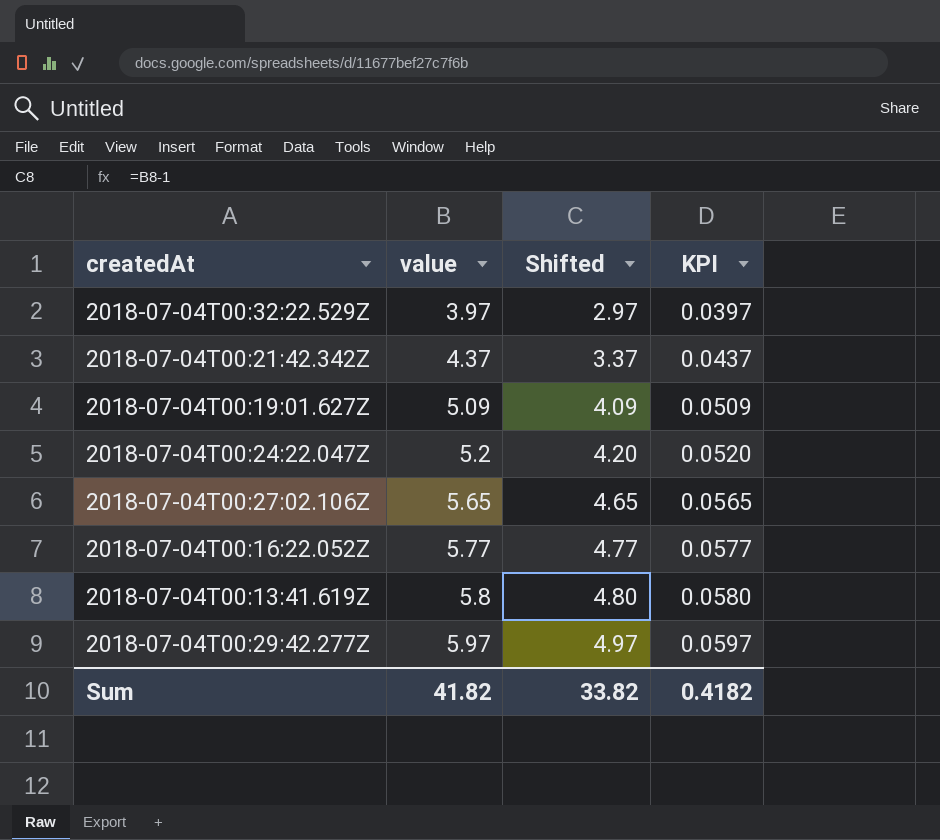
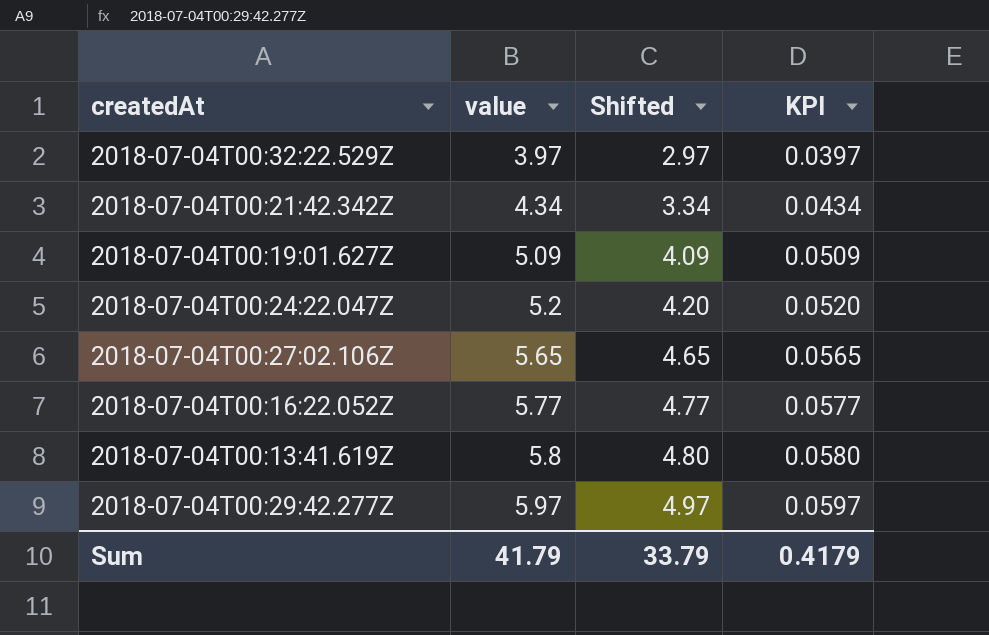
2018-07-04T00:21:42.342Z | value: 4.37 -> 4.34
2018-07-04T00:21:42.342Z | Shifted: 3.37 -> 3.34
2018-07-04T00:21:42.342Z | KPI: 0.0437 -> 0.0434
Sum | value: 41.82 -> 41.79
Sum | Shifted: 33.82 -> 33.79
Sum | KPI: 0.4182 -> 0.4179

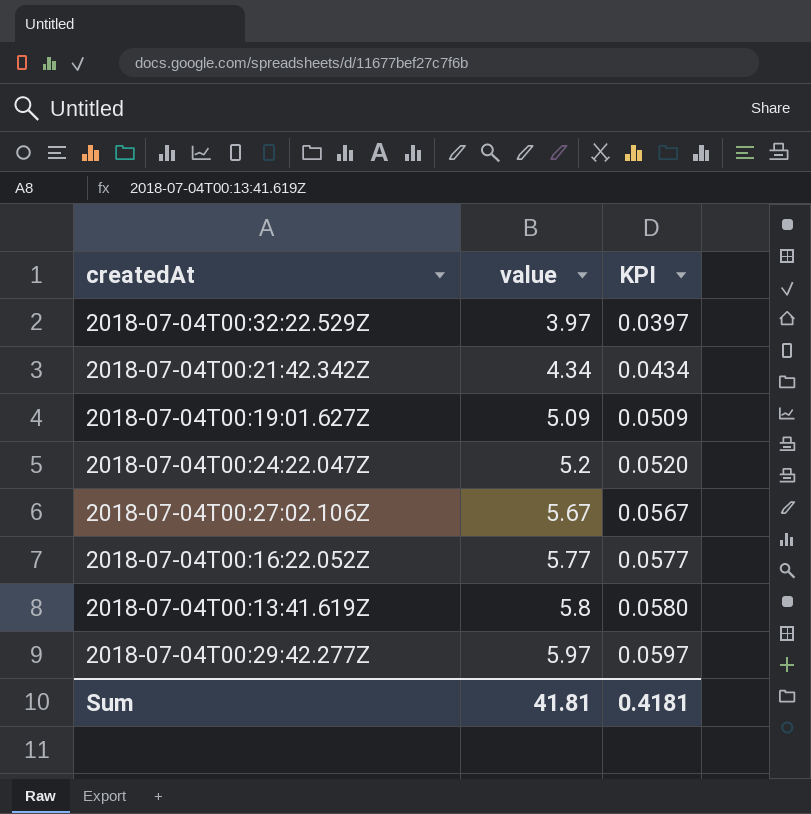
column Shifted | formula: [value] - 1 -> none
2018-07-04T00:27:02.106Z | value: 5.65 -> 5.67
2018-07-04T00:27:02.106Z | KPI: 0.0565 -> 0.0567
Sum | value: 41.79 -> 41.81
Sum | KPI: 0.4179 -> 0.4181

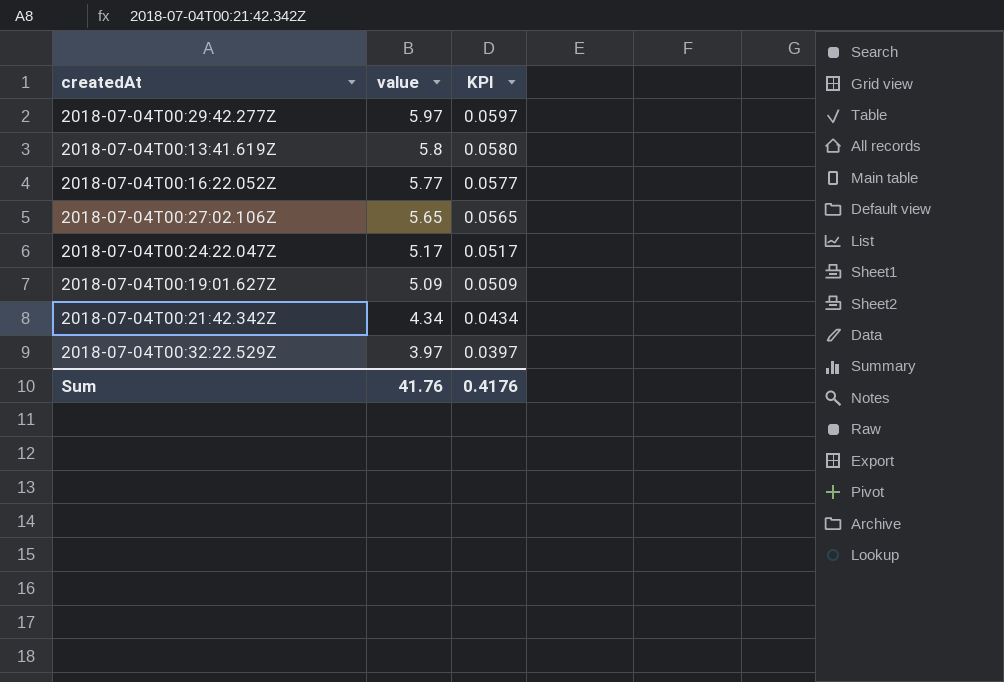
row order: value ascending -> value descending
2018-07-04T00:27:02.106Z | value: 5.67 -> 5.65
2018-07-04T00:27:02.106Z | KPI: 0.0567 -> 0.0565
2018-07-04T00:24:22.047Z | value: 5.2 -> 5.17
2018-07-04T00:24:22.047Z | KPI: 0.0520 -> 0.0517
Sum | value: 41.81 -> 41.76
Sum | KPI: 0.4181 -> 0.4176

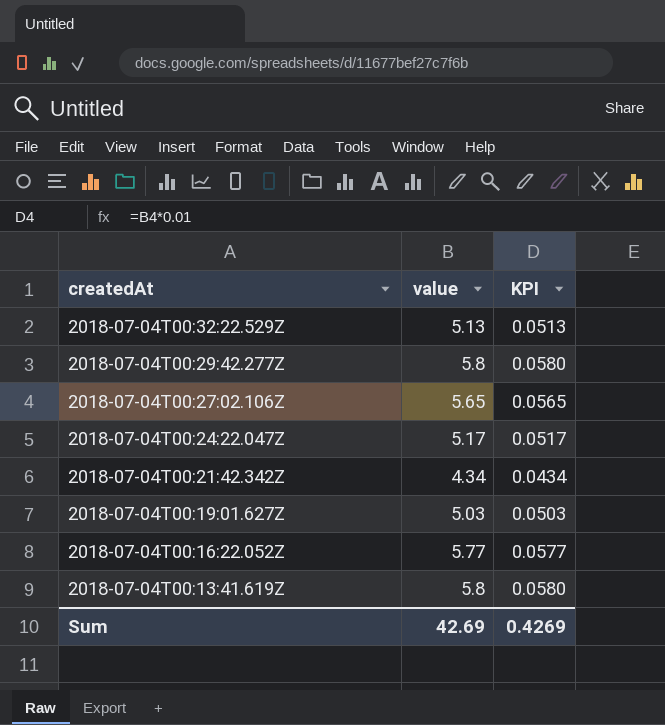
row order: value descending -> createdAt descending
2018-07-04T00:32:22.529Z | value: 3.97 -> 5.13
2018-07-04T00:32:22.529Z | KPI: 0.0397 -> 0.0513
2018-07-04T00:29:42.277Z | value: 5.97 -> 5.8
2018-07-04T00:29:42.277Z | KPI: 0.0597 -> 0.0580
2018-07-04T00:19:01.627Z | value: 5.09 -> 5.03
2018-07-04T00:19:01.627Z | KPI: 0.0509 -> 0.0503
Sum | value: 41.76 -> 42.69
Sum | KPI: 0.4176 -> 0.4269

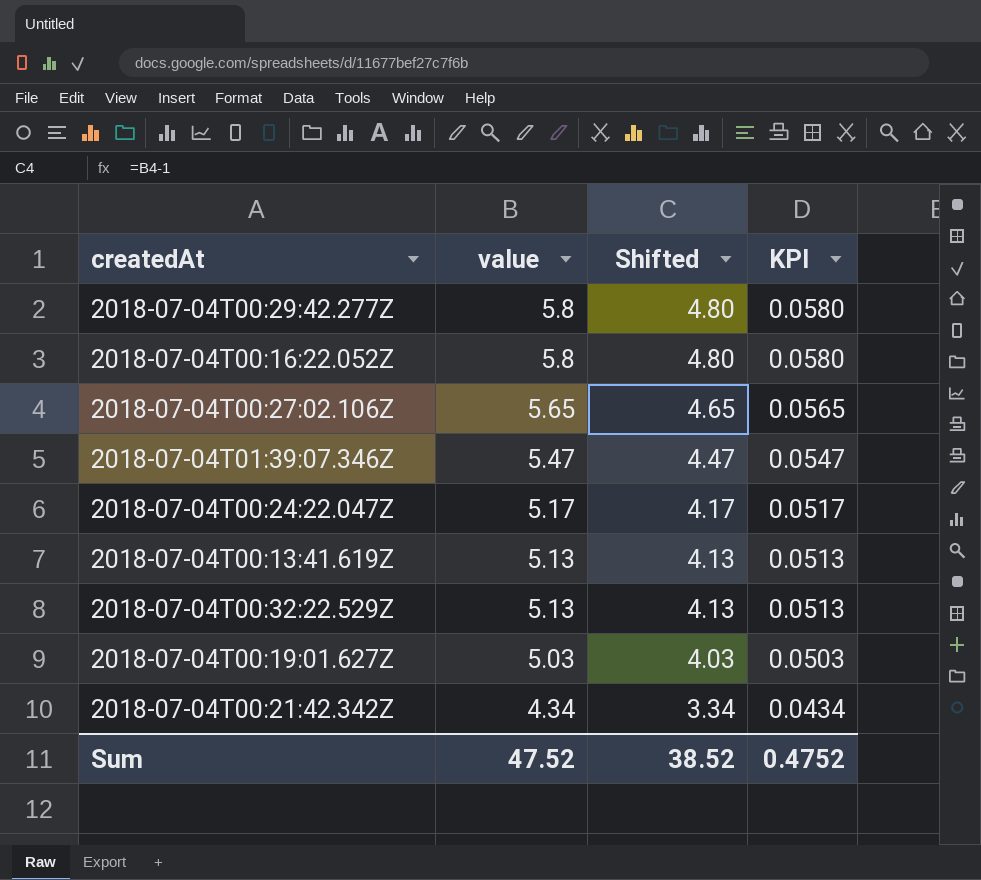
row order: createdAt descending -> value descending
column Shifted | formula: none -> [value] - 1
2018-07-04T00:16:22.052Z | value: 5.77 -> 5.8
2018-07-04T00:16:22.052Z | KPI: 0.0577 -> 0.0580
row 2018-07-04T01:39:07.346Z: none -> 5.47 | 4.47 | 0.0547
2018-07-04T00:13:41.619Z | value: 5.8 -> 5.13
2018-07-04T00:13:41.619Z | KPI: 0.0580 -> 0.0513
Sum | value: 42.69 -> 47.52
Sum | KPI: 0.4269 -> 0.4752

